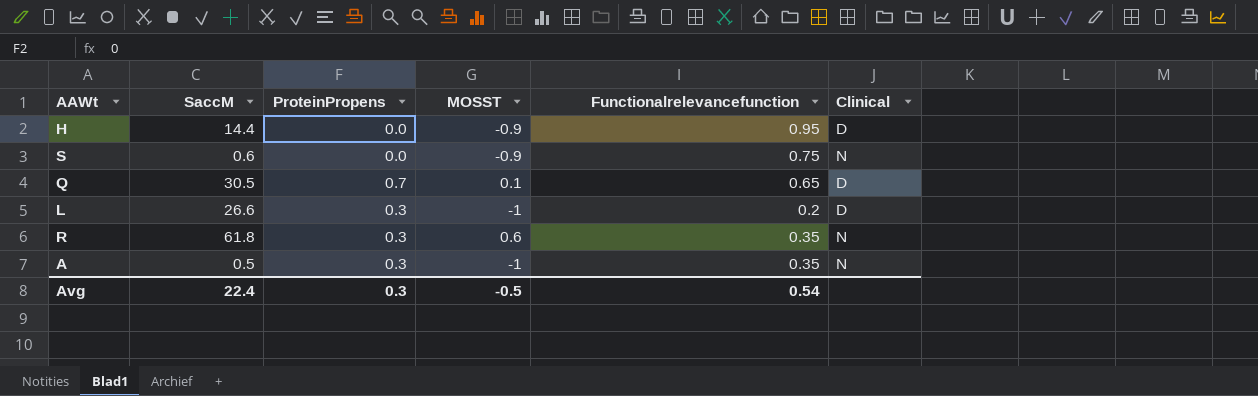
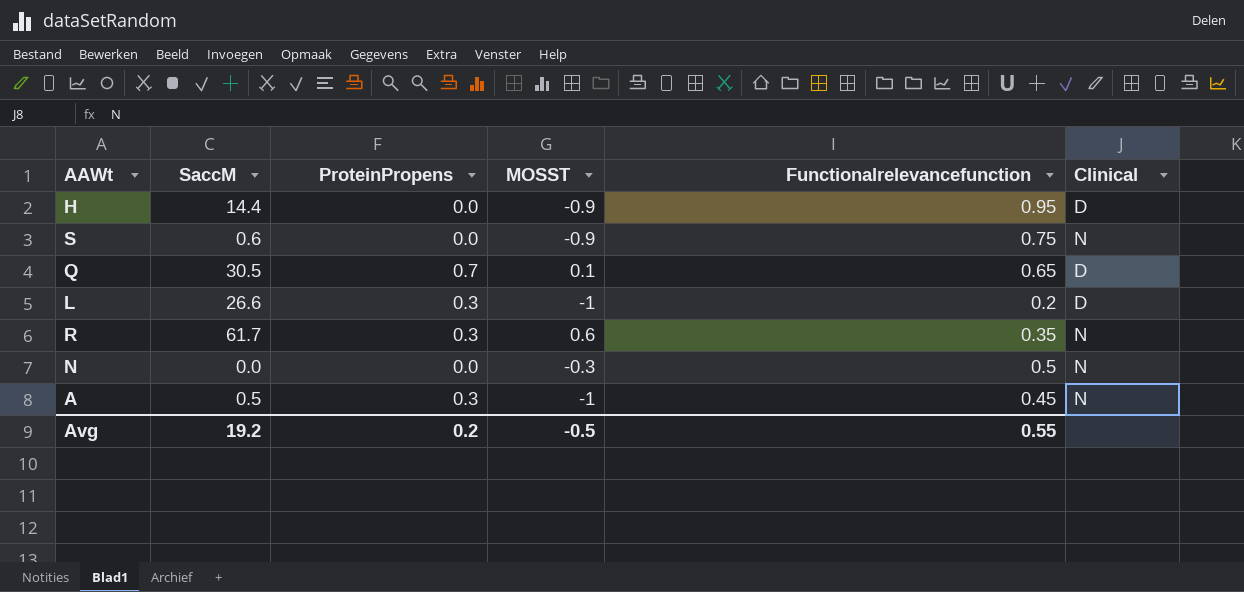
R | SaccM: 61.8 -> 61.7
row N: none -> 0.0 | 0.0 | -0.3 | 0.5 | N
A | Functionalrelevancefunction: 0.35 -> 0.45
Avg | SaccM: 22.4 -> 19.2
Avg | ProteinPropens: 0.3 -> 0.2
Avg | Functionalrelevancefunction: 0.54 -> 0.55

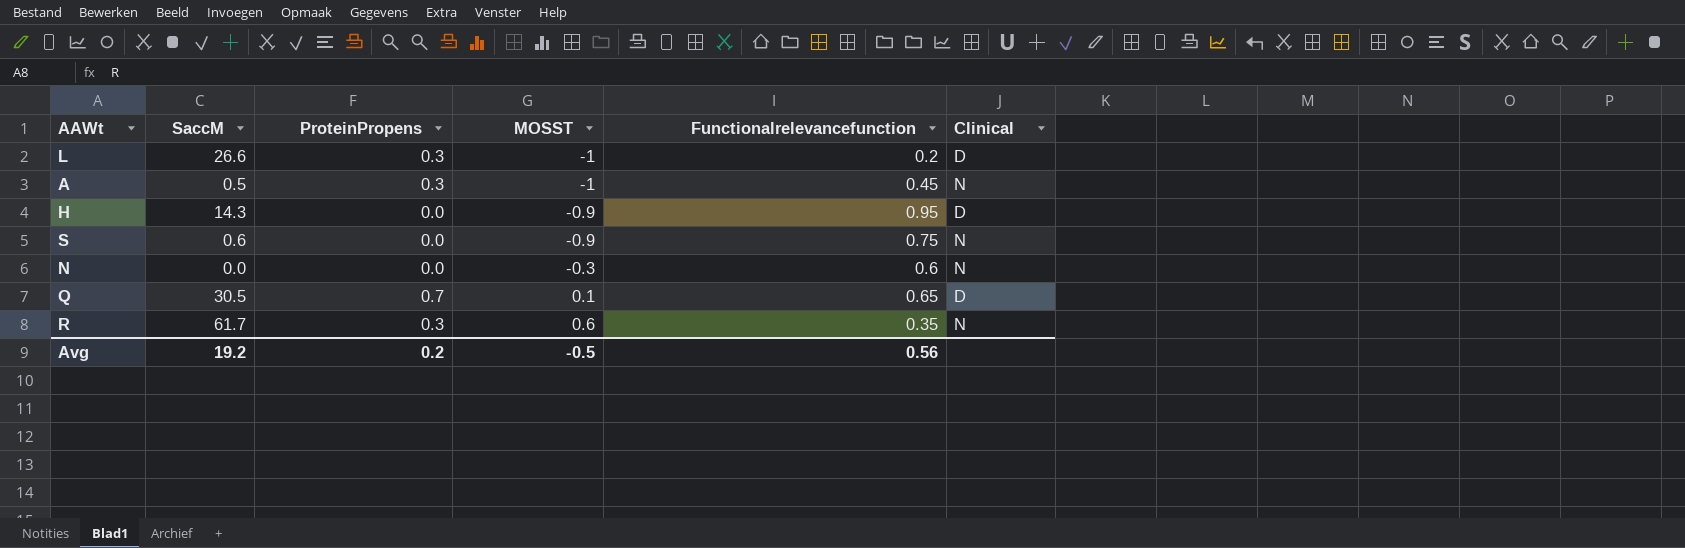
row order: none -> MOSST ascending
H | SaccM: 14.4 -> 14.3
N | Functionalrelevancefunction: 0.5 -> 0.6
Avg | Functionalrelevancefunction: 0.55 -> 0.56

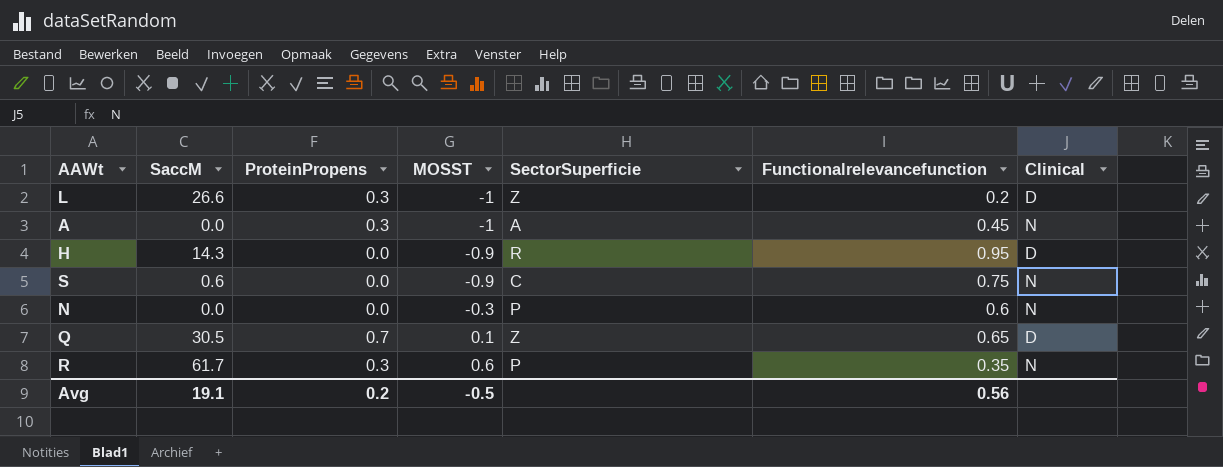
column SectorSuperficie | position: none -> 5
A | SaccM: 0.5 -> 0.0
Avg | SaccM: 19.2 -> 19.1

